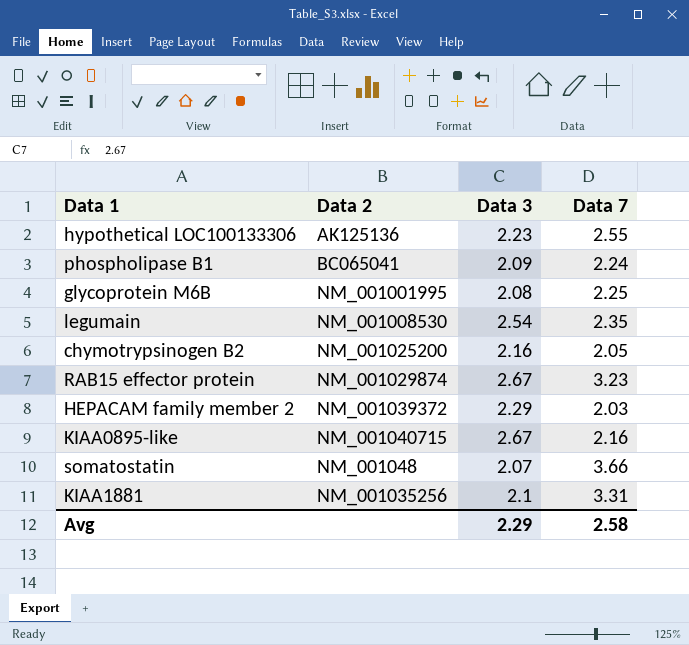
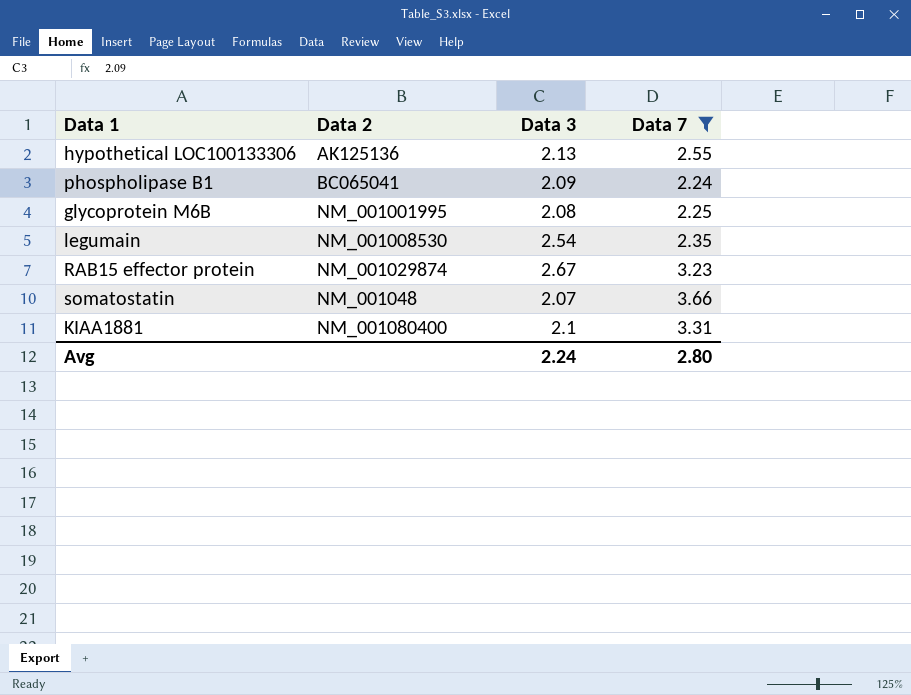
filter: none -> Data 7 >= 2.24
hypothetical LOC100133306 | Data 3: 2.23 -> 2.13
KIAA1881 | Data 2: NM_001035256 -> NM_001080400
Avg | Data 3: 2.29 -> 2.24
Avg | Data 7: 2.58 -> 2.80

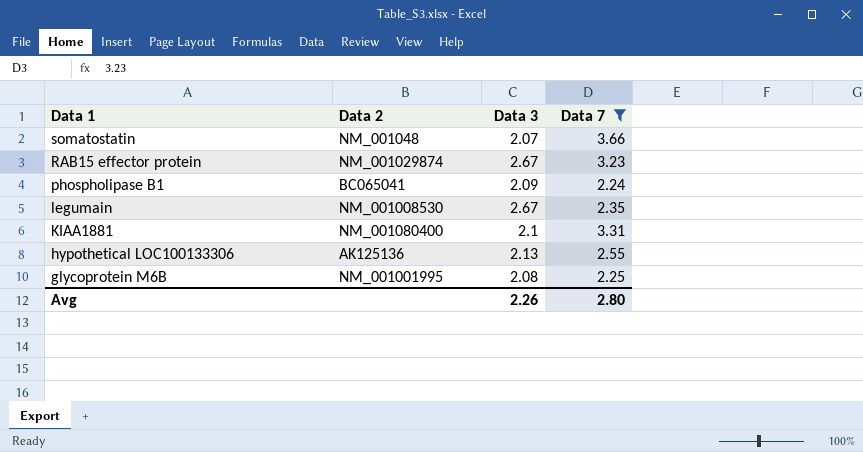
row order: none -> Data 1 descending
legumain | Data 3: 2.54 -> 2.67
Avg | Data 3: 2.24 -> 2.26

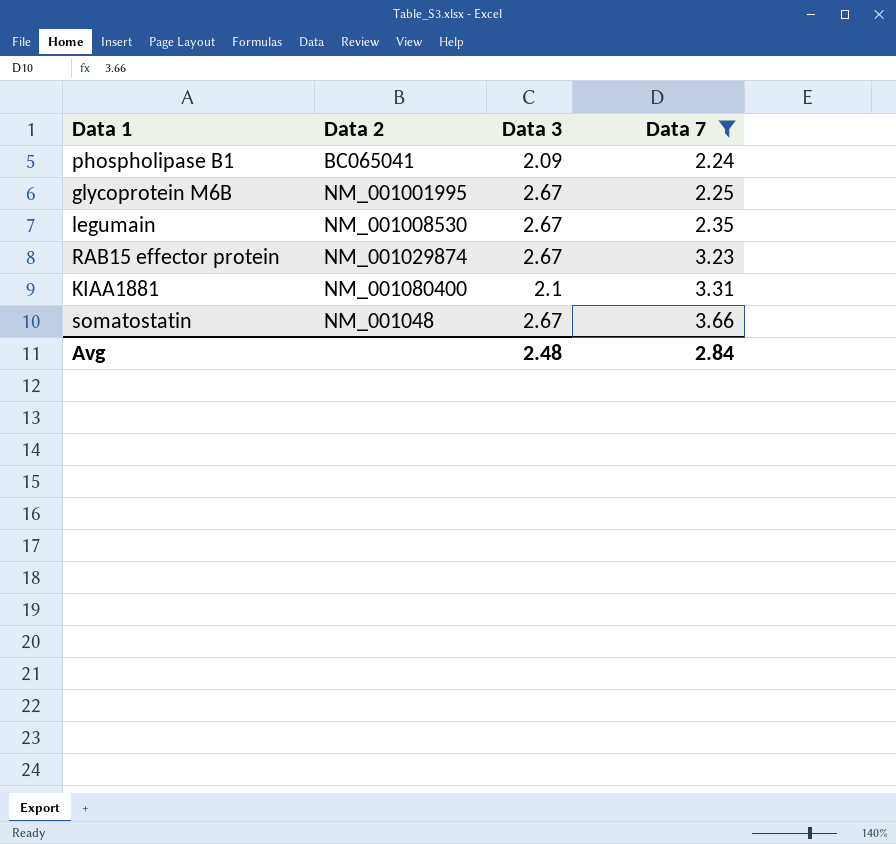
row order: Data 1 descending -> Data 7 ascending
row hypothetical LOC100133306: AK125136 | 2.13 | 2.55 -> none
glycoprotein M6B | Data 3: 2.08 -> 2.67
somatostatin | Data 3: 2.07 -> 2.67
Avg | Data 3: 2.26 -> 2.48
Avg | Data 7: 2.80 -> 2.84

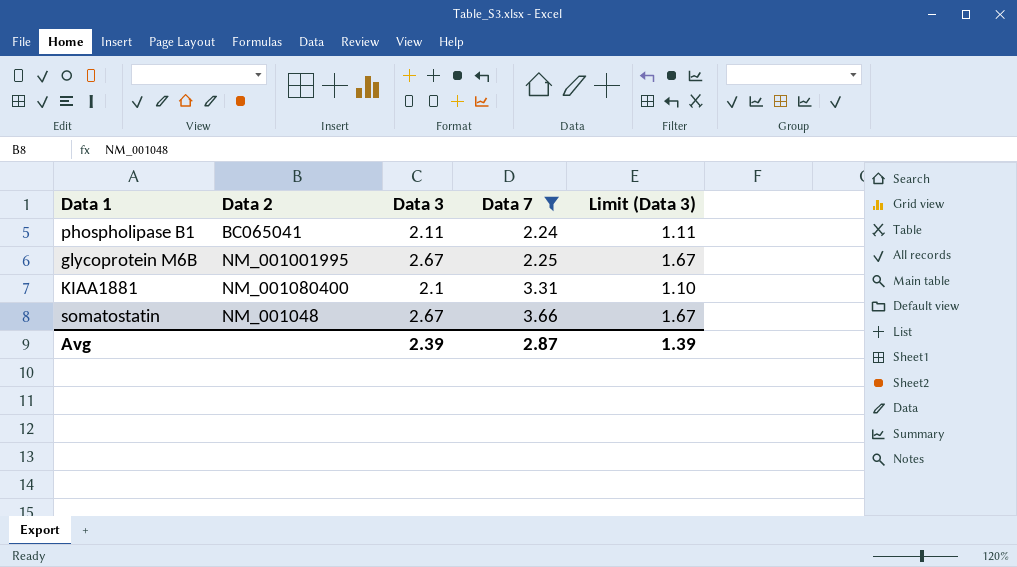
column Limit (Data 3) | formula: none -> [Data 3] - 1
row legumain: NM_001008530 | 2.67 | 2.35 -> none
row RAB15 effector protein: NM_001029874 | 2.67 | 3.23 -> none
phospholipase B1 | Data 3: 2.09 -> 2.11
Avg | Data 3: 2.48 -> 2.39
Avg | Data 7: 2.84 -> 2.87

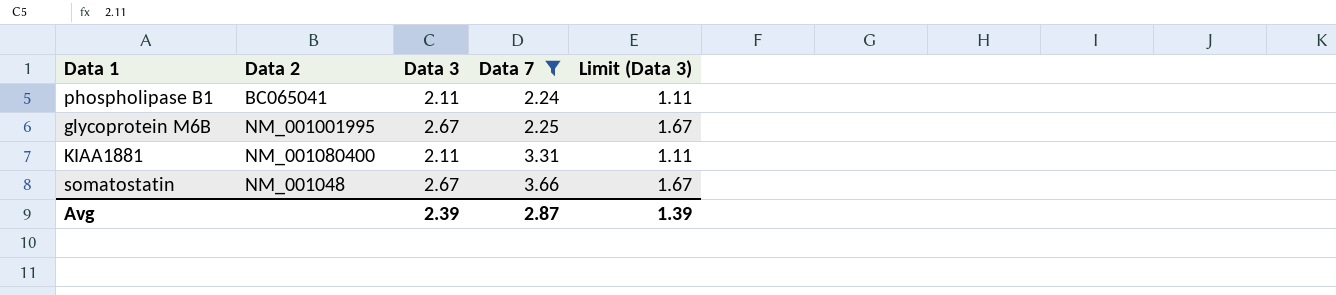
KIAA1881 | Data 3: 2.1 -> 2.11
KIAA1881 | Limit (Data 3): 1.10 -> 1.11

